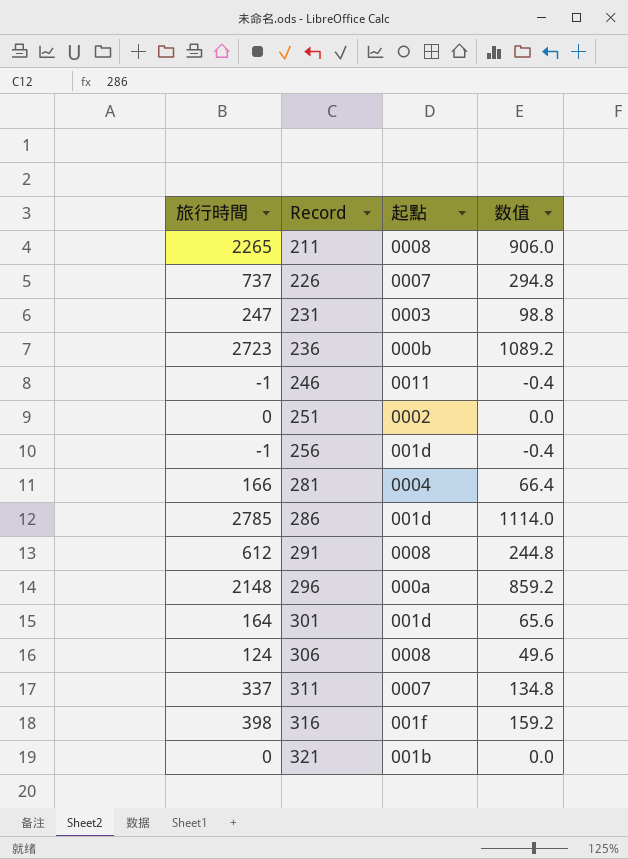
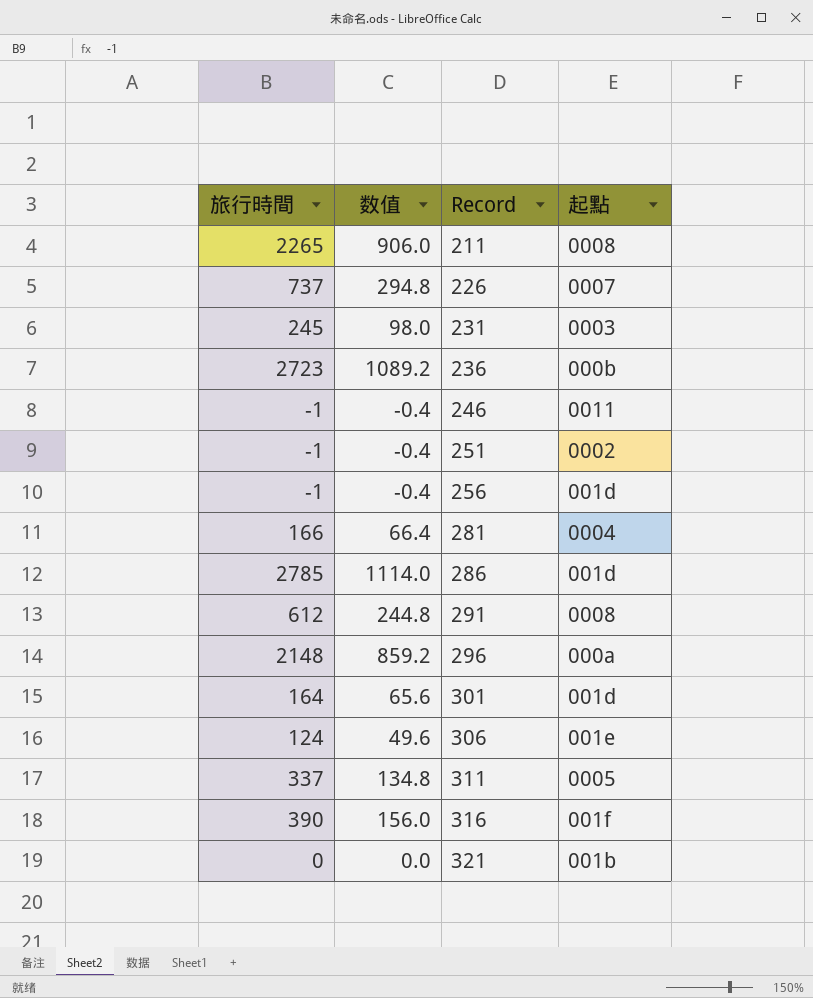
column 数值 | position: 4 -> 2
231 | 旅行時間: 247 -> 245
231 | 数值: 98.8 -> 98.0
251 | 旅行時間: 0 -> -1
251 | 数值: 0.0 -> -0.4
306 | 起點: 0008 -> 001e
311 | 起點: 0007 -> 0005
316 | 旅行時間: 398 -> 390
316 | 数值: 159.2 -> 156.0

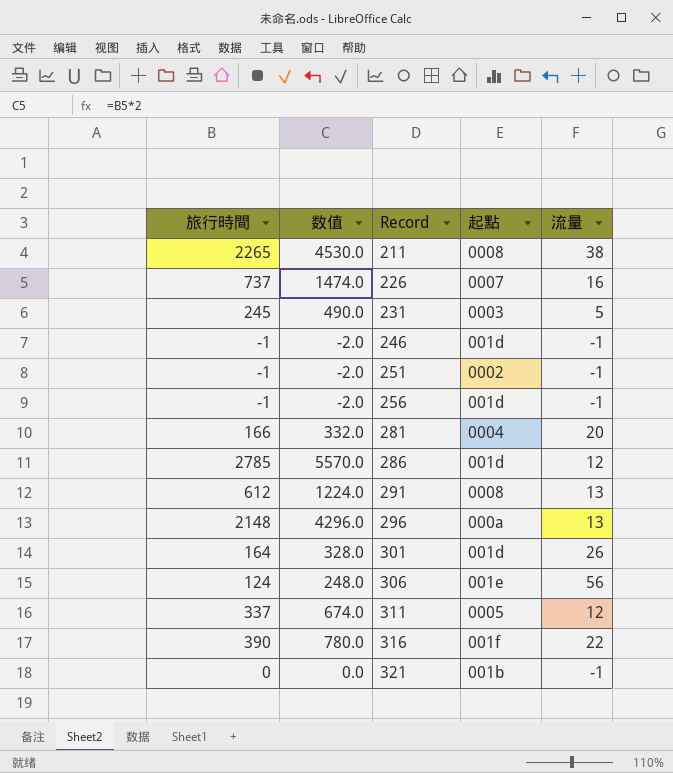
column 数值 | formula: [旅行時間] * 0.4 -> [旅行時間] * 2
column 流量 | position: none -> 5
row 236: 2723 | 1089.2 | 000b -> none
246 | 起點: 0011 -> 001d

